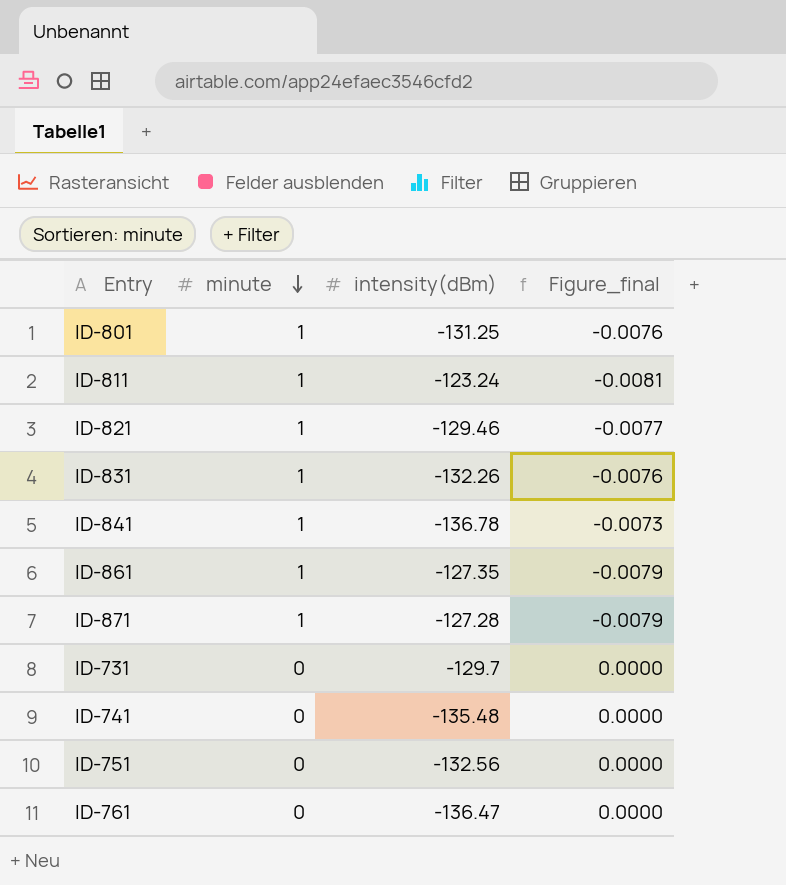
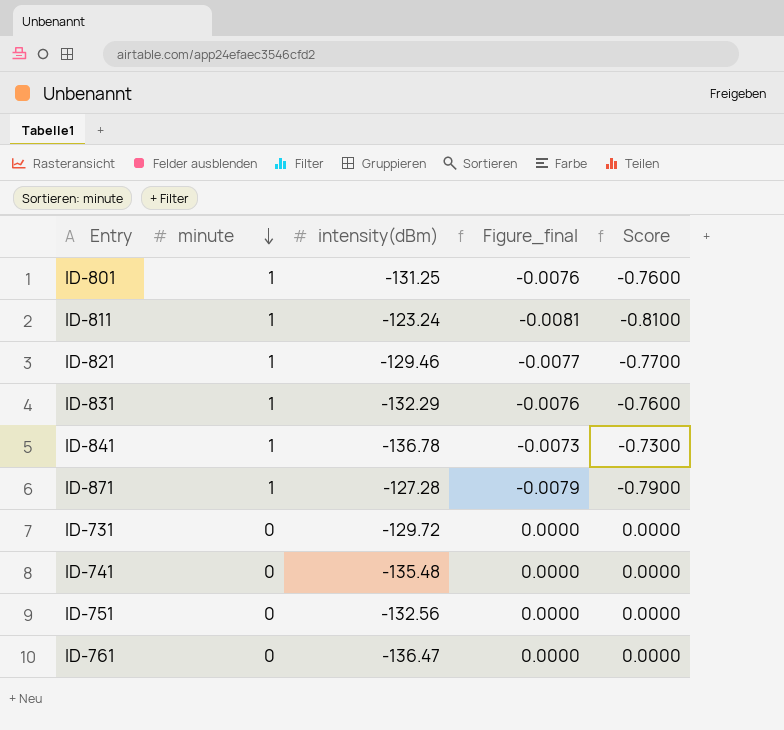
column Score | formula: none -> [Figure_final] * 100
row ID-861: 1 | -127.35 | -0.0079 -> none
ID-831 | intensity(dBm): -132.26 -> -132.29
ID-731 | intensity(dBm): -129.7 -> -129.72

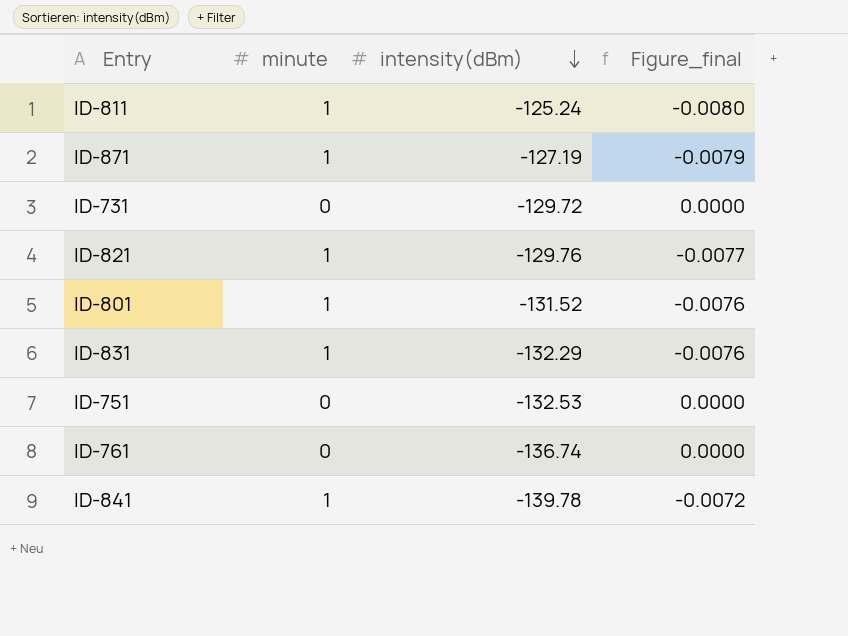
row order: minute descending -> intensity(dBm) descending
column Score | formula: [Figure_final] * 100 -> none
row ID-741: 0 | -135.48 | 0.0000 | 0.0000 -> none
ID-811 | intensity(dBm): -123.24 -> -125.24
ID-811 | Figure_final: -0.0081 -> -0.0080
ID-871 | intensity(dBm): -127.28 -> -127.19
ID-821 | intensity(dBm): -129.46 -> -129.76
ID-801 | intensity(dBm): -131.25 -> -131.52
ID-751 | intensity(dBm): -132.56 -> -132.53
ID-761 | intensity(dBm): -136.47 -> -136.74
ID-841 | intensity(dBm): -136.78 -> -139.78
ID-841 | Figure_final: -0.0073 -> -0.0072

